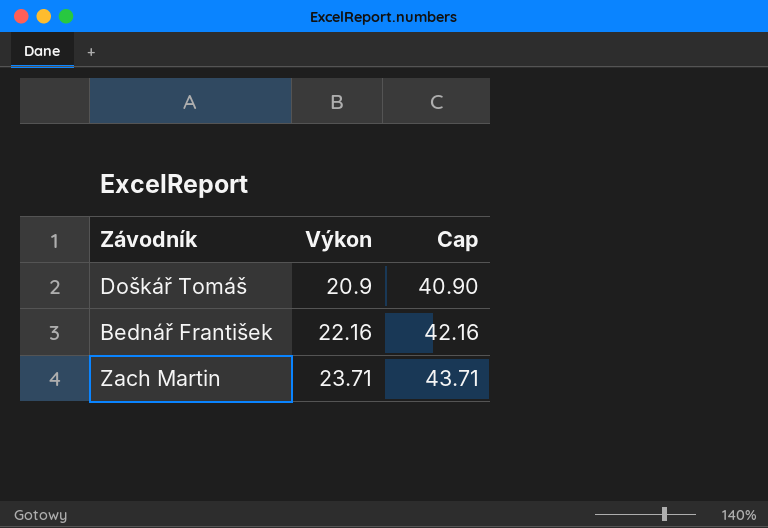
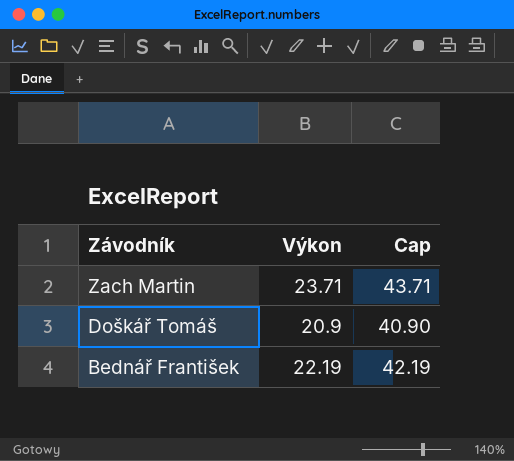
row order: Výkon ascending -> Závodník descending
Bednář František | Výkon: 22.16 -> 22.19
Bednář František | Cap: 42.16 -> 42.19

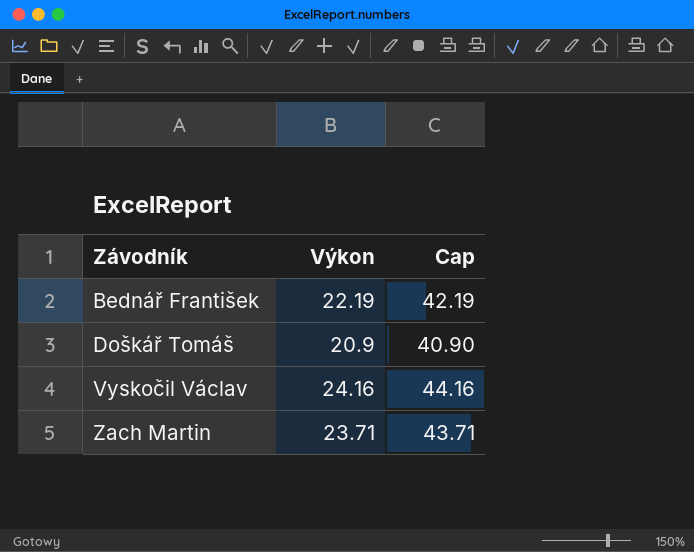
row order: Závodník descending -> Závodník ascending
row Vyskočil Václav: none -> 24.16 | 44.16

